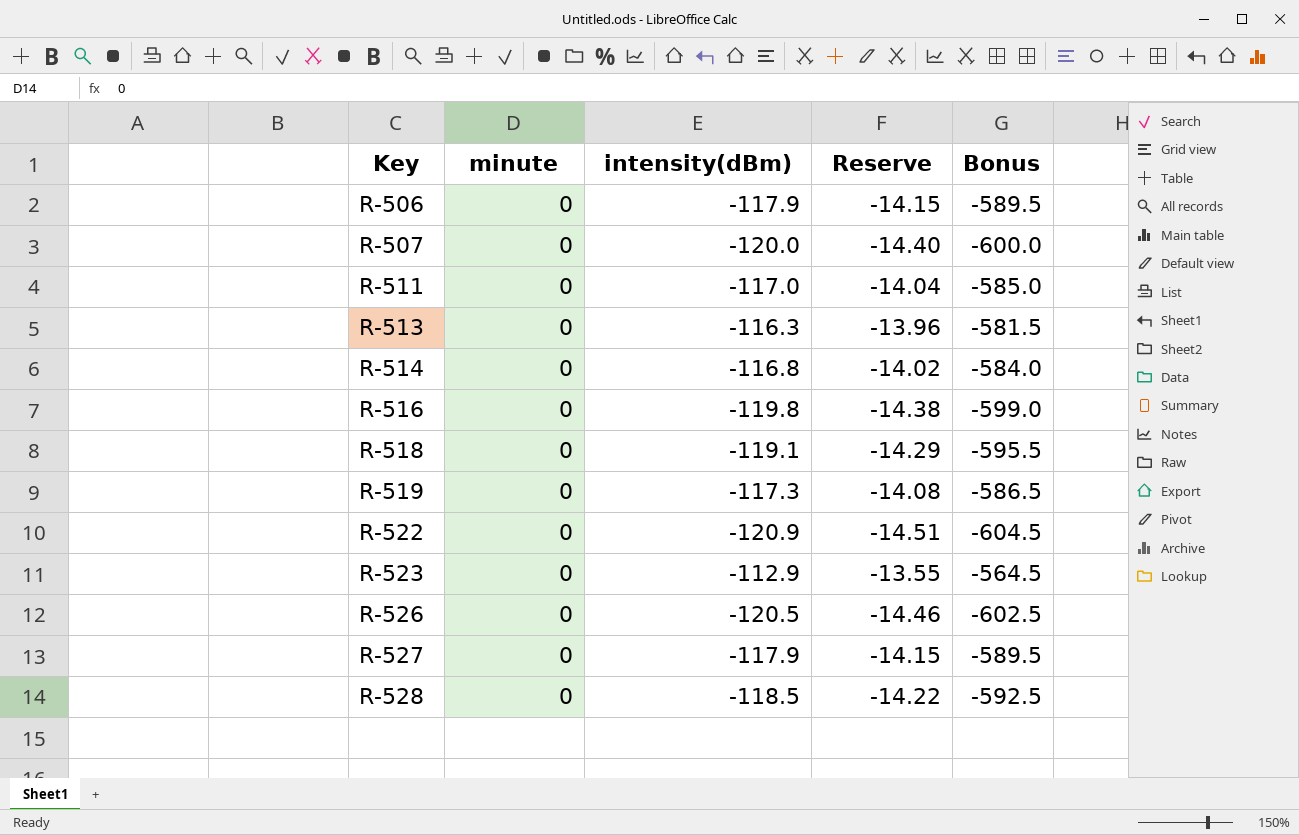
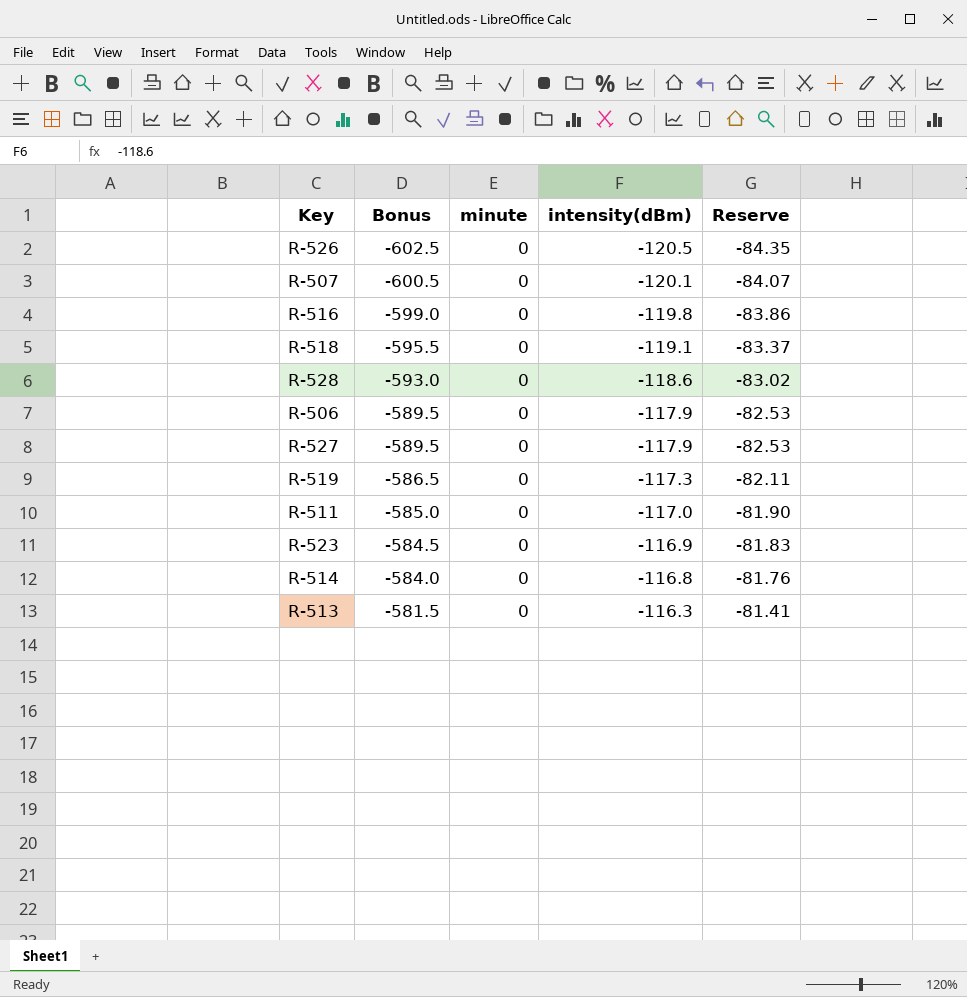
row order: Key ascending -> Bonus ascending
column Bonus | position: 5 -> 2
column Reserve | formula: [intensity(dBm)] * 0.12 -> [intensity(dBm)] * 0.7
row R-522: 0 | -120.9 | -14.51 | -604.5 -> none
R-507 | Bonus: -600.0 -> -600.5
R-507 | intensity(dBm): -120.0 -> -120.1
R-528 | Bonus: -592.5 -> -593.0
R-528 | intensity(dBm): -118.5 -> -118.6
R-523 | Bonus: -564.5 -> -584.5
R-523 | intensity(dBm): -112.9 -> -116.9

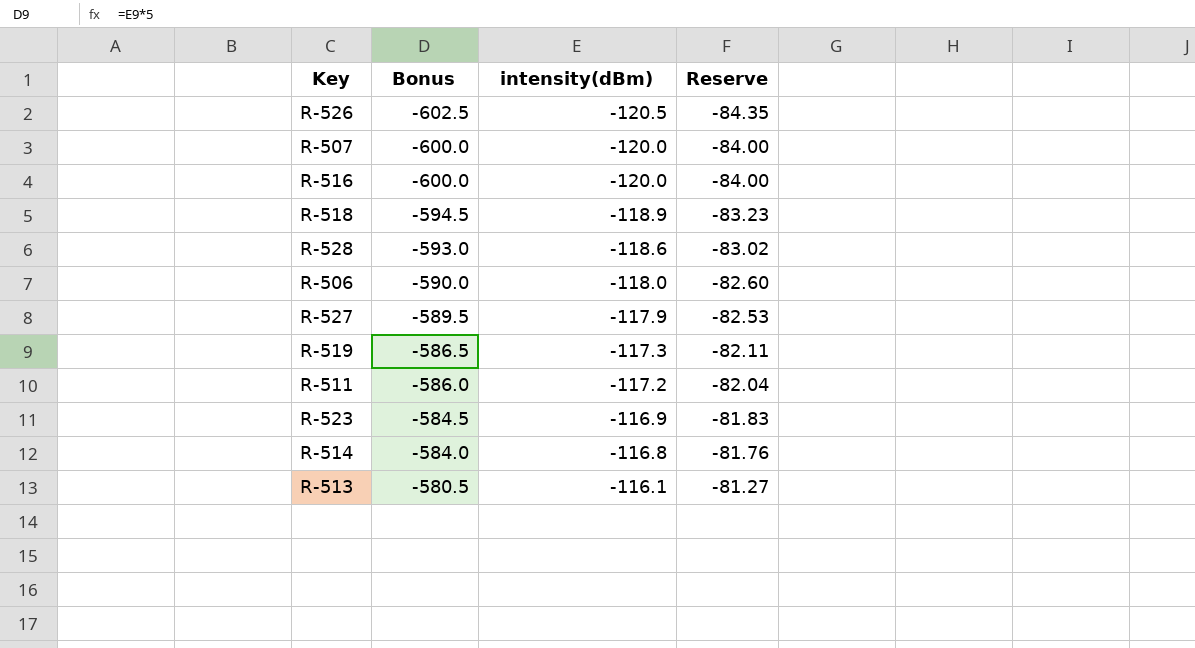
column minute | position: 3 -> none
R-507 | Bonus: -600.5 -> -600.0
R-507 | intensity(dBm): -120.1 -> -120.0
R-507 | Reserve: -84.07 -> -84.00
R-516 | Bonus: -599.0 -> -600.0
R-516 | intensity(dBm): -119.8 -> -120.0
R-516 | Reserve: -83.86 -> -84.00
R-518 | Bonus: -595.5 -> -594.5
R-518 | intensity(dBm): -119.1 -> -118.9
R-518 | Reserve: -83.37 -> -83.23
R-506 | Bonus: -589.5 -> -590.0
R-506 | intensity(dBm): -117.9 -> -118.0
R-506 | Reserve: -82.53 -> -82.60
R-511 | Bonus: -585.0 -> -586.0
R-511 | intensity(dBm): -117.0 -> -117.2
R-511 | Reserve: -81.90 -> -82.04
R-513 | Bonus: -581.5 -> -580.5
R-513 | intensity(dBm): -116.3 -> -116.1
R-513 | Reserve: -81.41 -> -81.27

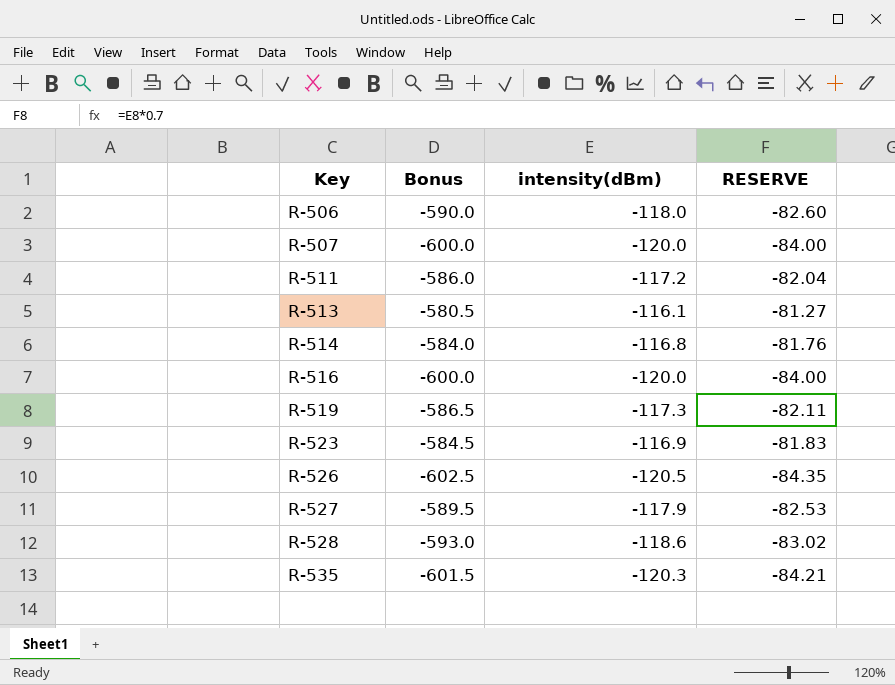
row order: Bonus ascending -> Key ascending
column name: Reserve -> RESERVE
row R-518: -594.5 | -118.9 | -83.23 -> none
row R-535: none -> -601.5 | -120.3 | -84.21

